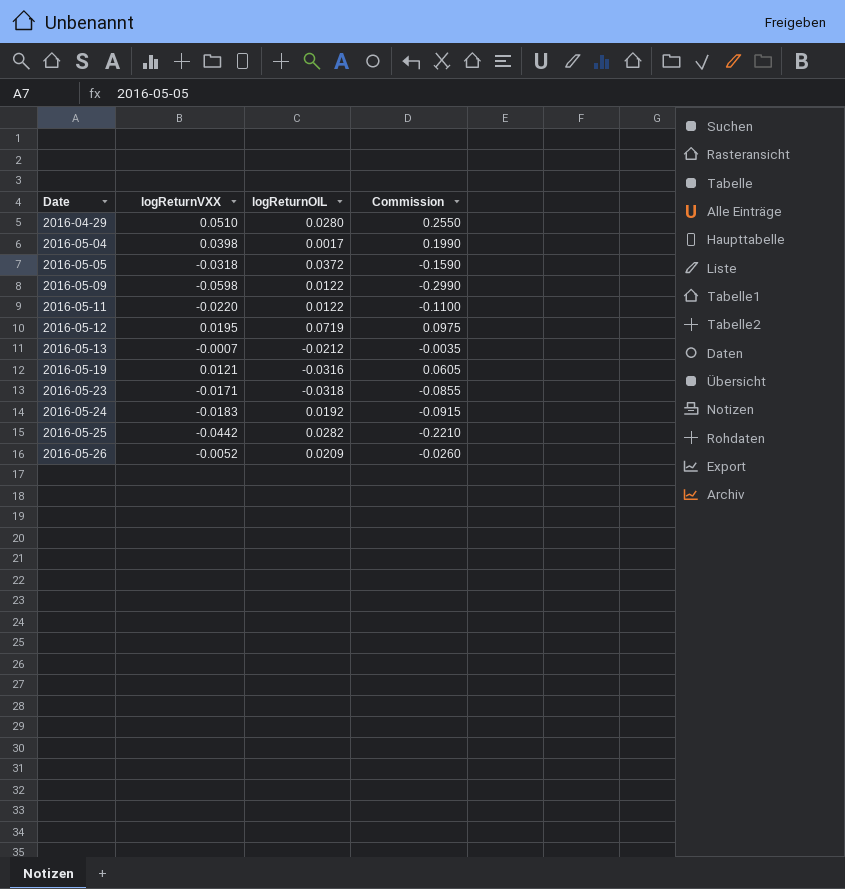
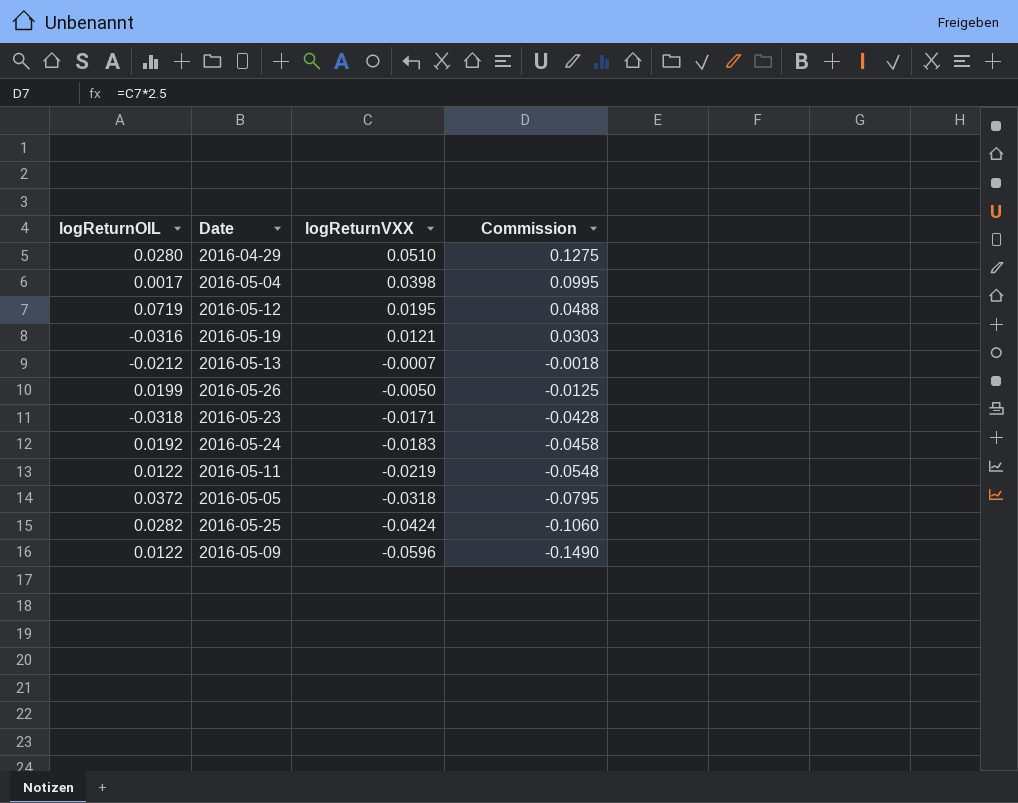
row order: Date ascending -> logReturnVXX descending
column logReturnOIL | position: 3 -> 1
column Commission | formula: [logReturnVXX] * 5 -> [logReturnVXX] * 2.5
2016-05-26 | logReturnOIL: 0.0209 -> 0.0199
2016-05-26 | logReturnVXX: -0.0052 -> -0.0050
2016-05-11 | logReturnVXX: -0.0220 -> -0.0219
2016-05-25 | logReturnVXX: -0.0442 -> -0.0424
2016-05-09 | logReturnVXX: -0.0598 -> -0.0596

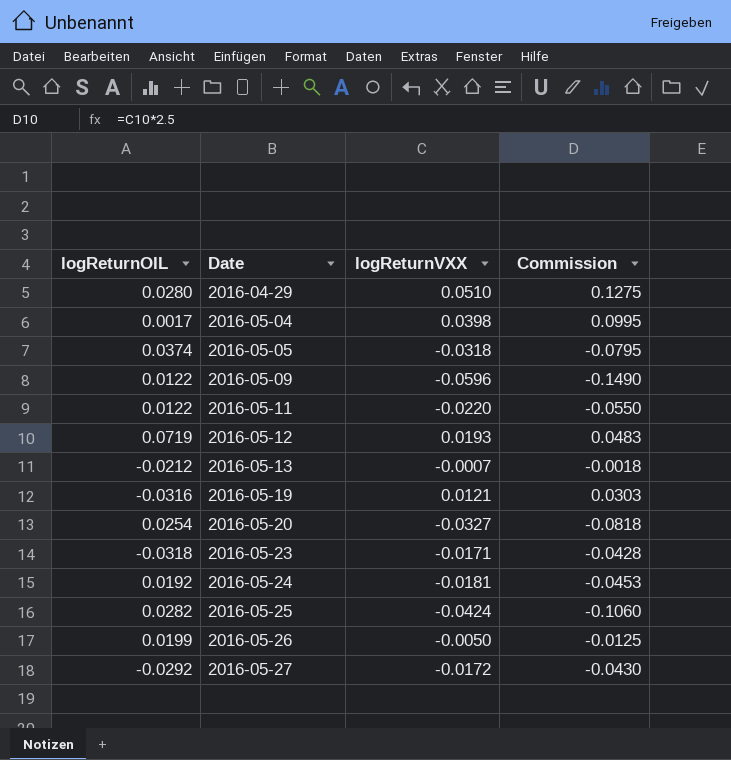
row order: logReturnVXX descending -> Date ascending
2016-05-05 | logReturnOIL: 0.0372 -> 0.0374
2016-05-11 | logReturnVXX: -0.0219 -> -0.0220
2016-05-11 | Commission: -0.0548 -> -0.0550
2016-05-12 | logReturnVXX: 0.0195 -> 0.0193
2016-05-12 | Commission: 0.0488 -> 0.0483
row 2016-05-20: none -> 0.0254 | -0.0327 | -0.0818
2016-05-24 | logReturnVXX: -0.0183 -> -0.0181
2016-05-24 | Commission: -0.0458 -> -0.0453
row 2016-05-27: none -> -0.0292 | -0.0172 | -0.0430

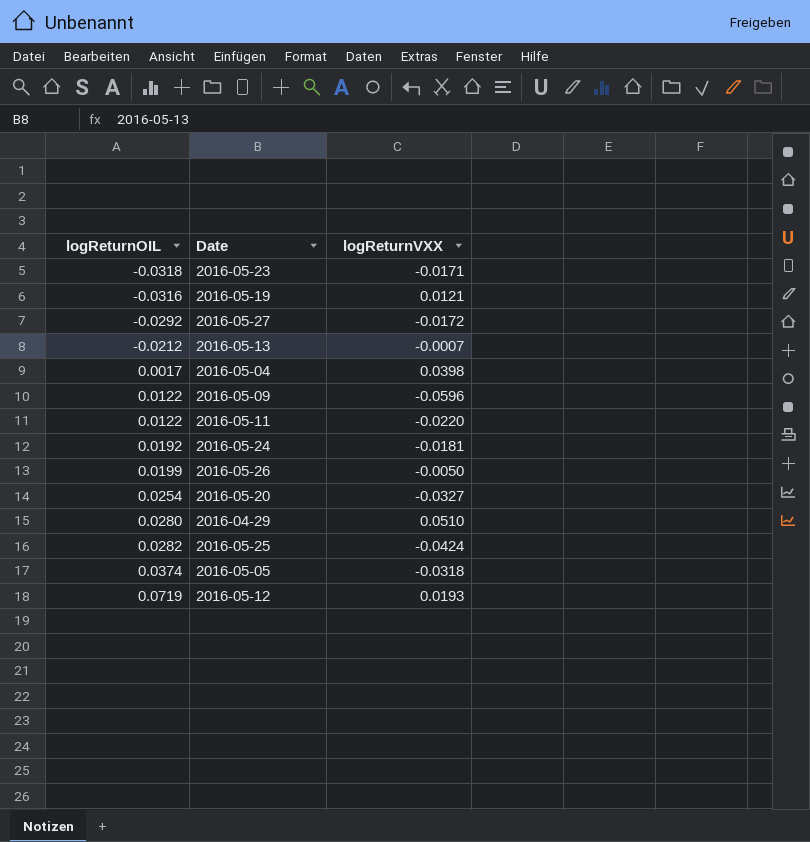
row order: Date ascending -> logReturnOIL ascending
column Commission | formula: [logReturnVXX] * 2.5 -> none

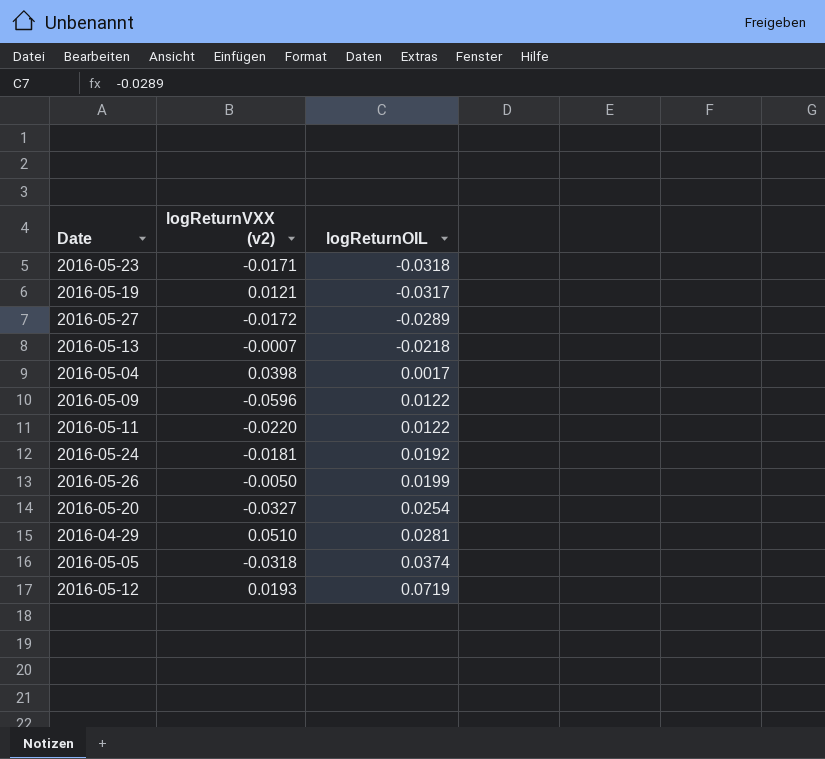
column name: logReturnVXX -> logReturnVXX (v2)
column logReturnOIL | position: 1 -> 3
row 2016-05-25: 0.0282 | -0.0424 -> none
2016-05-19 | logReturnOIL: -0.0316 -> -0.0317
2016-05-27 | logReturnOIL: -0.0292 -> -0.0289
2016-05-13 | logReturnOIL: -0.0212 -> -0.0218
2016-04-29 | logReturnOIL: 0.0280 -> 0.0281

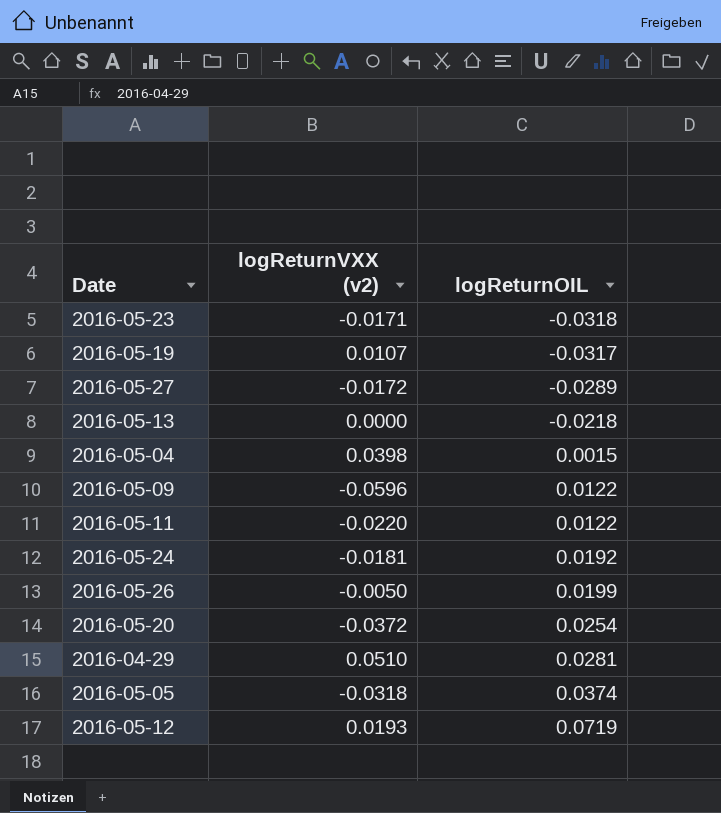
2016-05-19 | logReturnVXX (v2): 0.0121 -> 0.0107
2016-05-13 | logReturnVXX (v2): -0.0007 -> 0.0000
2016-05-04 | logReturnOIL: 0.0017 -> 0.0015
2016-05-20 | logReturnVXX (v2): -0.0327 -> -0.0372

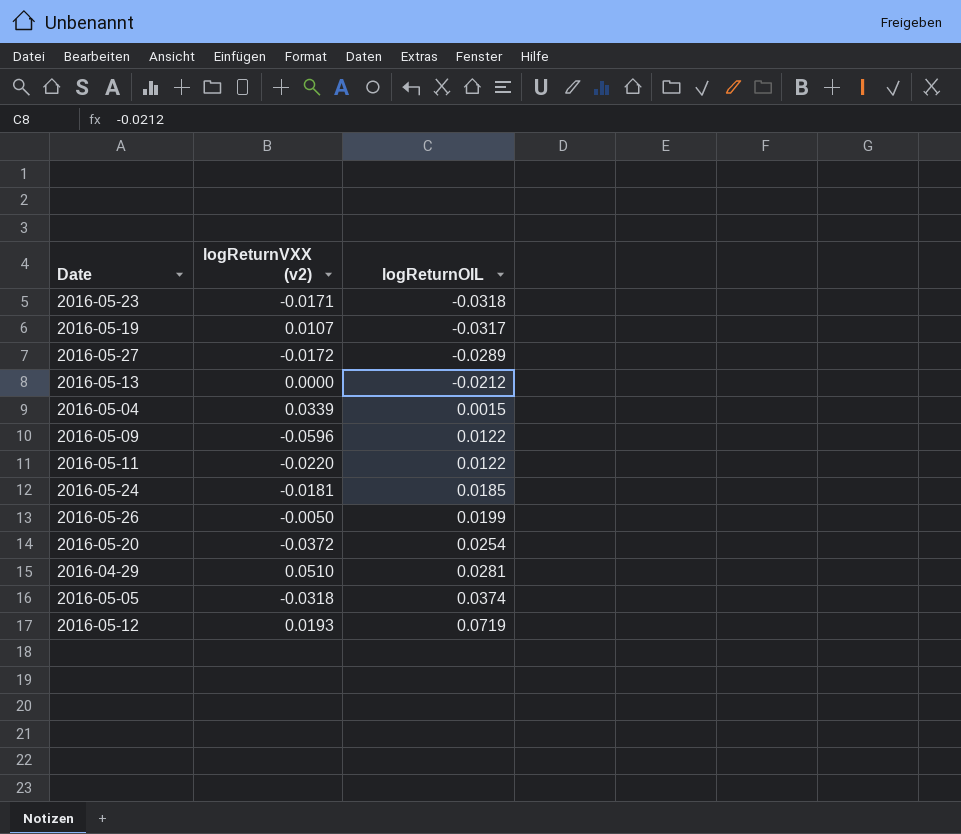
2016-05-13 | logReturnOIL: -0.0218 -> -0.0212
2016-05-04 | logReturnVXX (v2): 0.0398 -> 0.0339
2016-05-24 | logReturnOIL: 0.0192 -> 0.0185

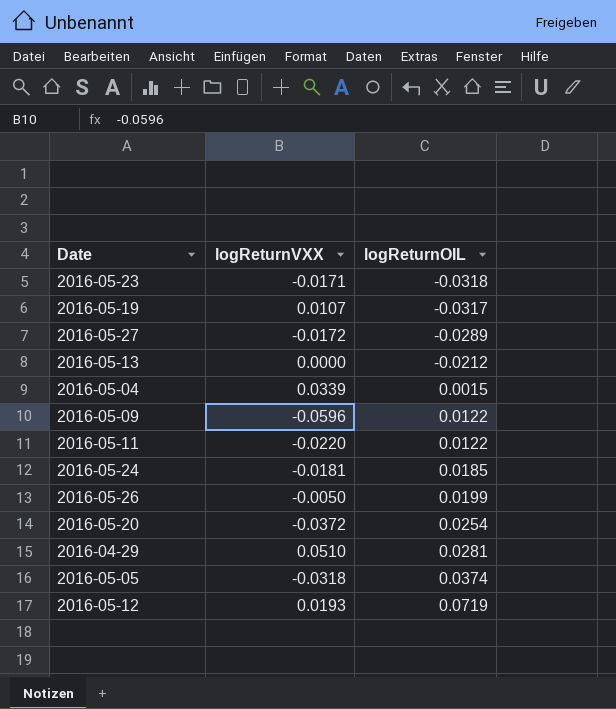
column name: logReturnVXX (v2) -> logReturnVXX

